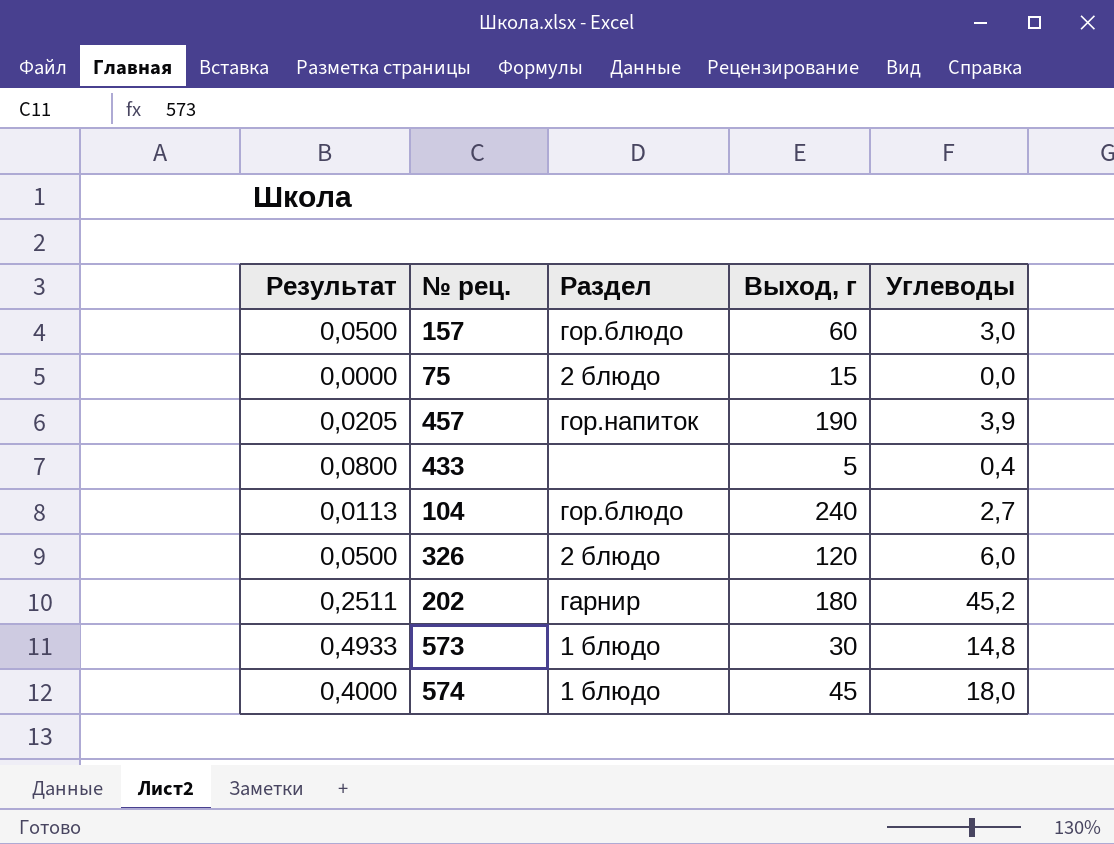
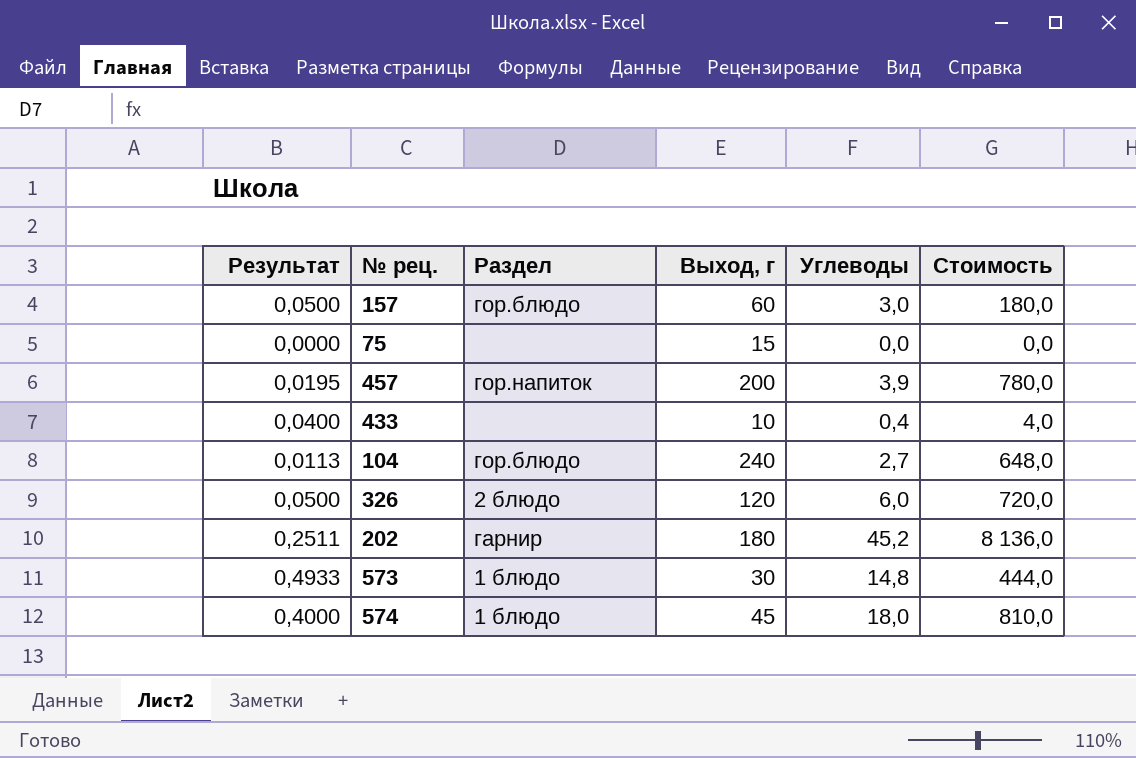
column Стоимость | formula: none -> [Выход, г] * [Углеводы]
75 | Раздел: 2 блюдо -> none
457 | Результат: 0,0205 -> 0,0195
457 | Выход, г: 190 -> 200
433 | Результат: 0,0800 -> 0,0400
433 | Выход, г: 5 -> 10

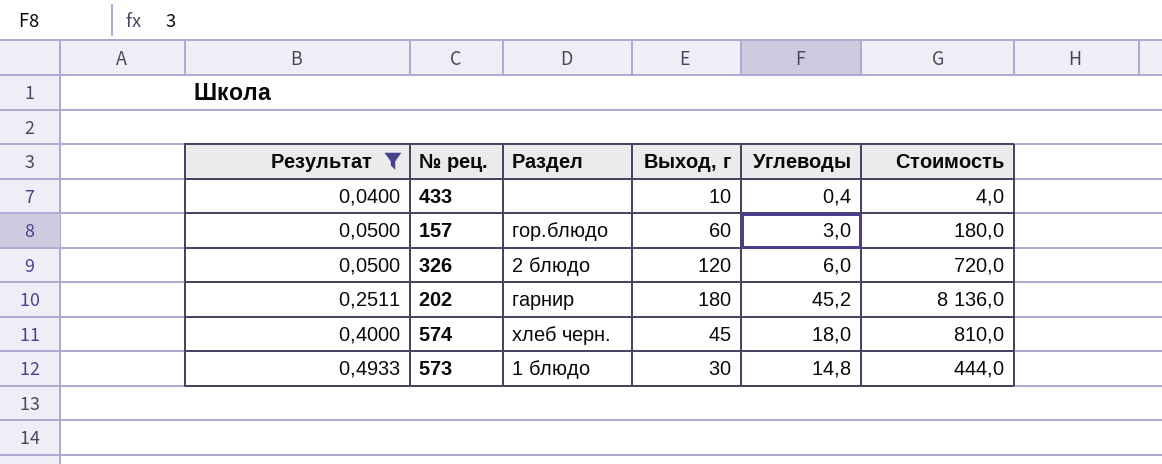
filter: none -> Результат >= 0,0400
row order: none -> Результат ascending
574 | Раздел: 1 блюдо -> хлеб черн.

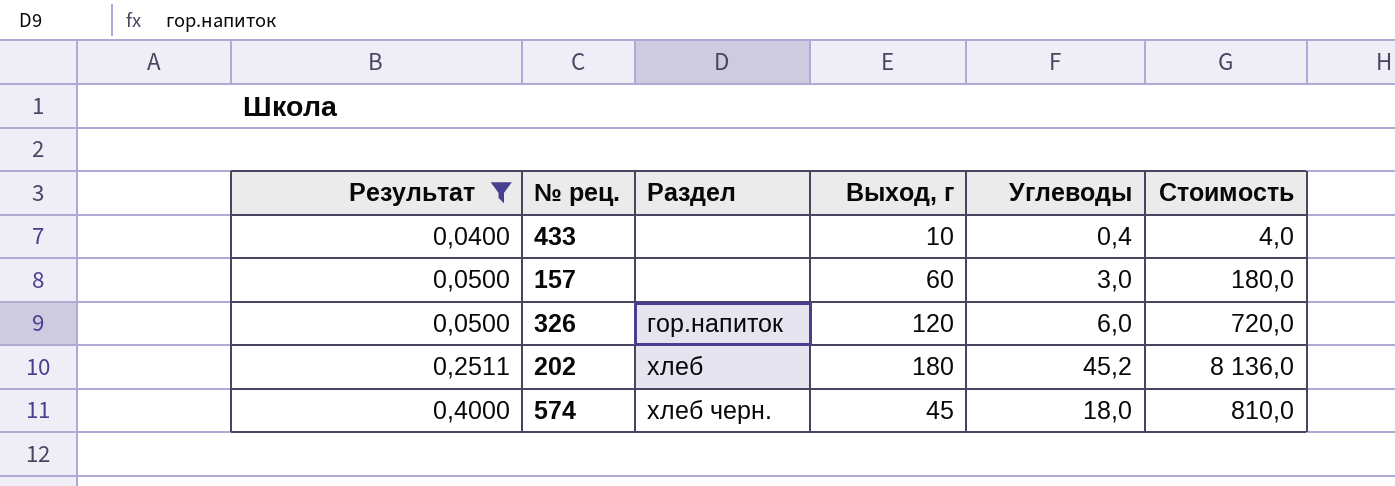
row 573: 0,4933 | 1 блюдо | 30 | 14,8 | 444,0 -> none
157 | Раздел: гор.блюдо -> none
326 | Раздел: 2 блюдо -> гор.напиток
202 | Раздел: гарнир -> хлеб

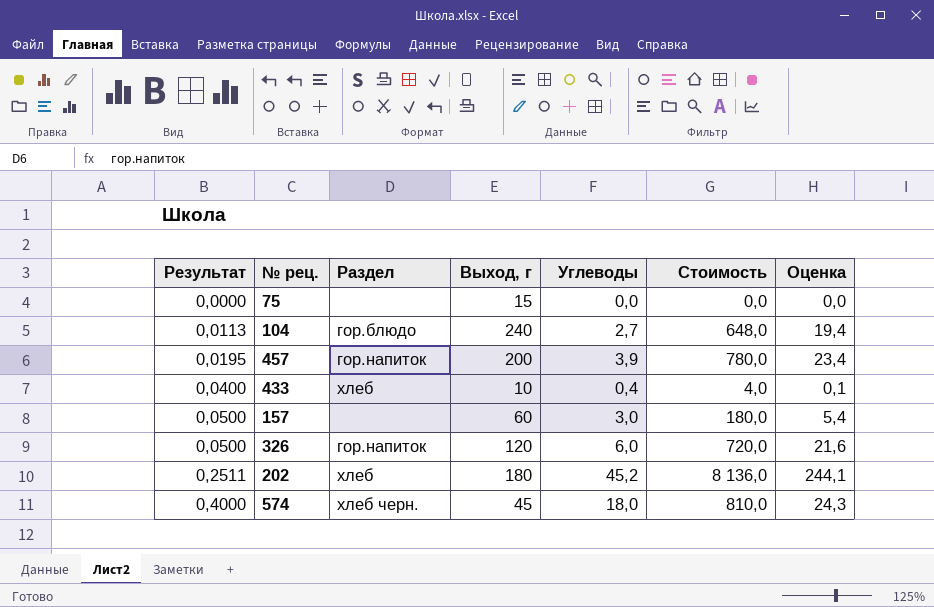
filter: Результат >= 0,0400 -> none
column Оценка | formula: none -> [Стоимость] * 0,03
433 | Раздел: none -> хлеб

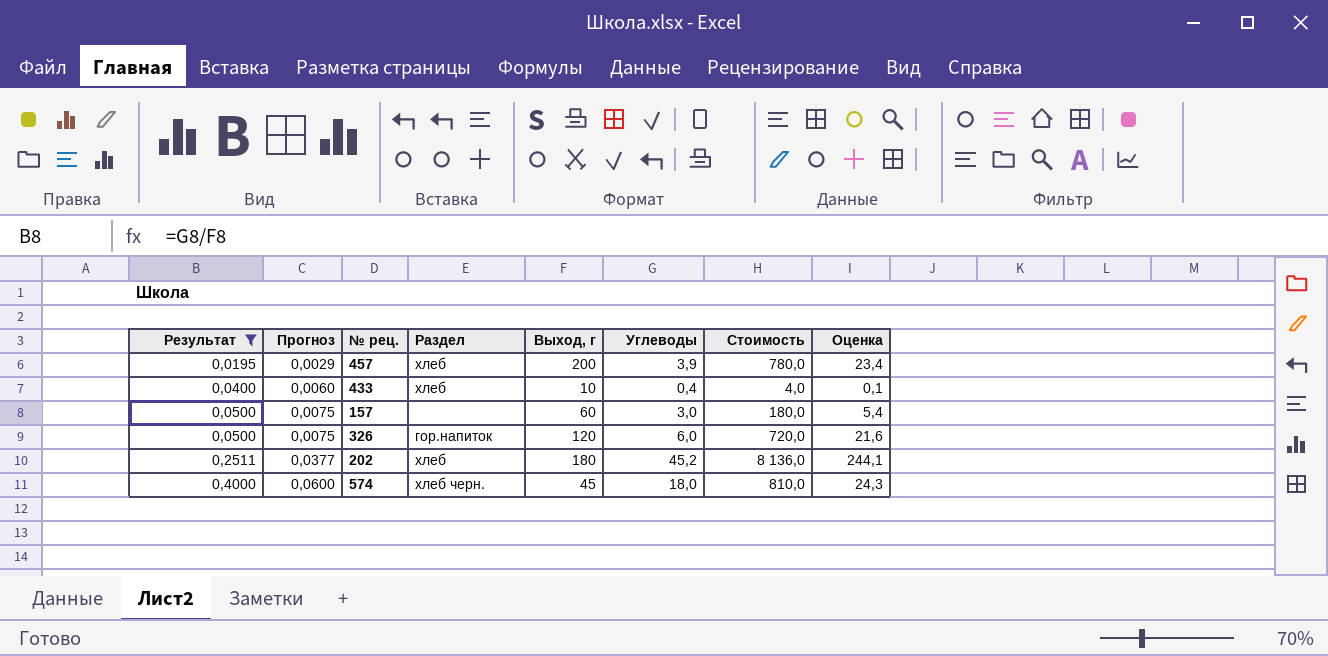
filter: none -> Результат >= 0,0195
column Прогноз | formula: none -> [Результат] * 0,15
457 | Раздел: гор.напиток -> хлеб

